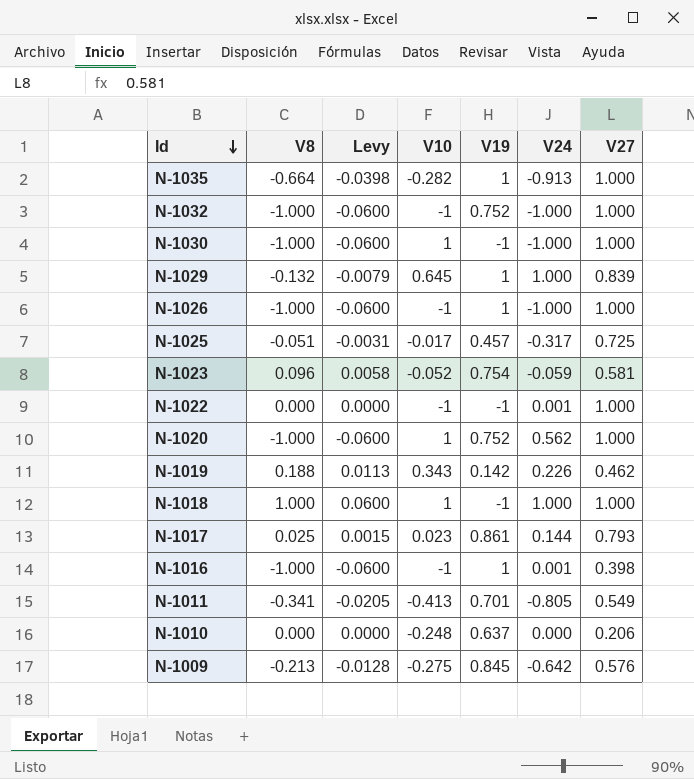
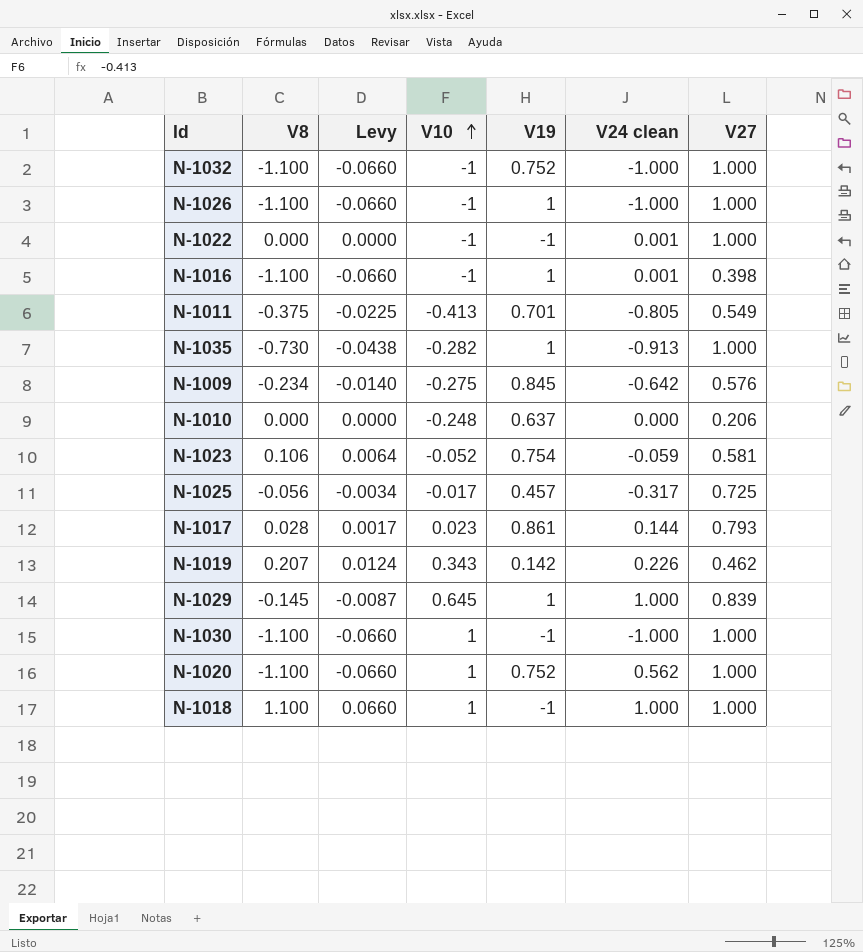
row order: Id descending -> V10 ascending
column name: V24 -> V24 clean
N-1032 | V8: -1.000 -> -1.100
N-1032 | Levy: -0.0600 -> -0.0660
N-1026 | V8: -1.000 -> -1.100
N-1026 | Levy: -0.0600 -> -0.0660
N-1016 | V8: -1.000 -> -1.100
N-1016 | Levy: -0.0600 -> -0.0660
N-1011 | V8: -0.341 -> -0.375
N-1011 | Levy: -0.0205 -> -0.0225
N-1035 | V8: -0.664 -> -0.730
N-1035 | Levy: -0.0398 -> -0.0438
N-1009 | V8: -0.213 -> -0.234
N-1009 | Levy: -0.0128 -> -0.0140
N-1023 | V8: 0.096 -> 0.106
N-1023 | Levy: 0.0058 -> 0.0064
N-1025 | V8: -0.051 -> -0.056
N-1025 | Levy: -0.0031 -> -0.0034
N-1017 | V8: 0.025 -> 0.028
N-1017 | Levy: 0.0015 -> 0.0017
N-1019 | V8: 0.188 -> 0.207
N-1019 | Levy: 0.0113 -> 0.0124
N-1029 | V8: -0.132 -> -0.145
N-1029 | Levy: -0.0079 -> -0.0087
N-1030 | V8: -1.000 -> -1.100
N-1030 | Levy: -0.0600 -> -0.0660
N-1020 | V8: -1.000 -> -1.100
N-1020 | Levy: -0.0600 -> -0.0660
N-1018 | V8: 1.000 -> 1.100
N-1018 | Levy: 0.0600 -> 0.0660

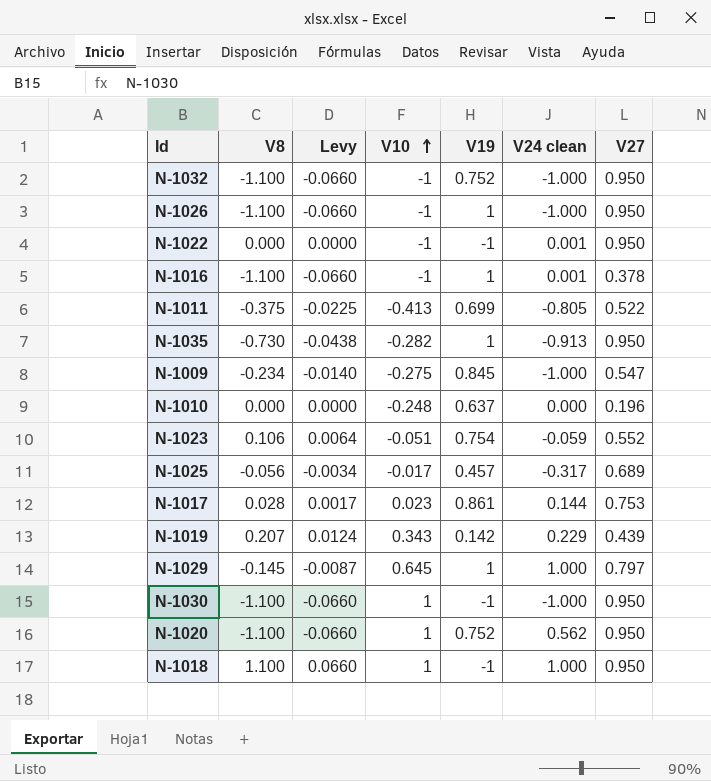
N-1032 | V27: 1.000 -> 0.950
N-1026 | V27: 1.000 -> 0.950
N-1022 | V27: 1.000 -> 0.950
N-1016 | V27: 0.398 -> 0.378
N-1011 | V19: 0.701 -> 0.699
N-1011 | V27: 0.549 -> 0.522
N-1035 | V27: 1.000 -> 0.950
N-1009 | V24 clean: -0.642 -> -1.000
N-1009 | V27: 0.576 -> 0.547
N-1010 | V27: 0.206 -> 0.196
N-1023 | V10: -0.052 -> -0.051
N-1023 | V27: 0.581 -> 0.552
N-1025 | V27: 0.725 -> 0.689
N-1017 | V27: 0.793 -> 0.753
N-1019 | V24 clean: 0.226 -> 0.229
N-1019 | V27: 0.462 -> 0.439
N-1029 | V27: 0.839 -> 0.797
N-1030 | V27: 1.000 -> 0.950
N-1020 | V27: 1.000 -> 0.950
N-1018 | V27: 1.000 -> 0.950

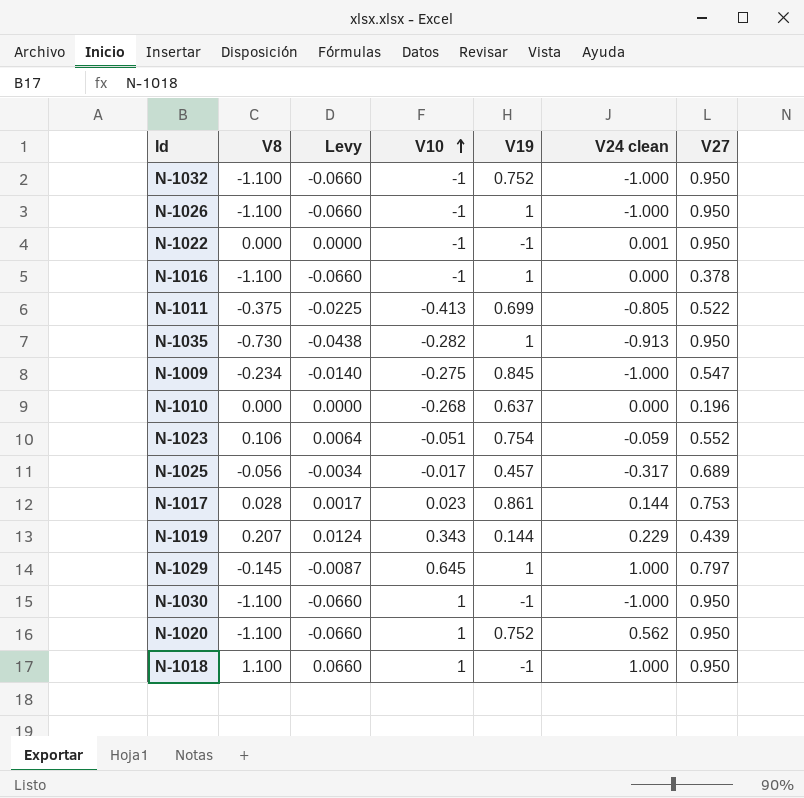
N-1016 | V24 clean: 0.001 -> 0.000
N-1010 | V10: -0.248 -> -0.268
N-1019 | V19: 0.142 -> 0.144

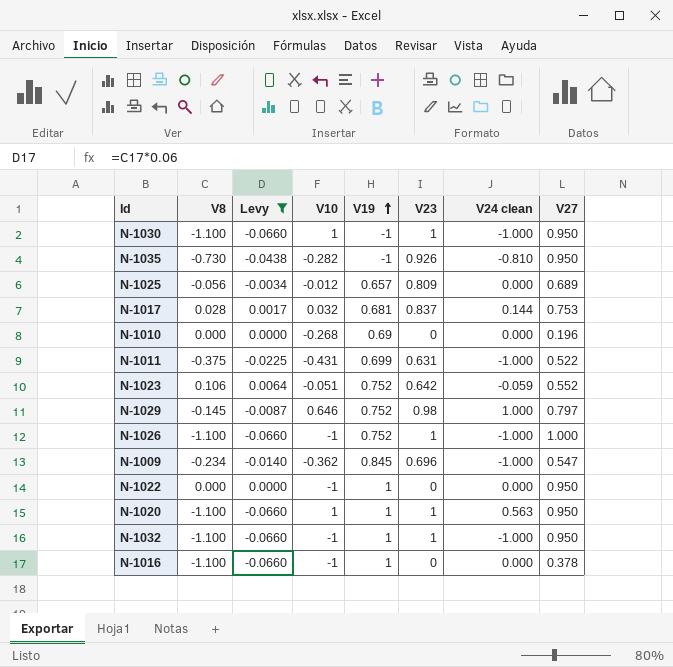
filter: none -> Levy <= 0.0064
row order: V10 ascending -> V19 ascending
column V23 | position: none -> 6
N-1035 | V19: 1 -> -1
N-1035 | V24 clean: -0.913 -> -0.810
N-1025 | V10: -0.017 -> -0.012
N-1025 | V19: 0.457 -> 0.657
N-1025 | V24 clean: -0.317 -> 0.000
N-1017 | V10: 0.023 -> 0.032
N-1017 | V19: 0.861 -> 0.681
N-1010 | V19: 0.637 -> 0.69
N-1011 | V10: -0.413 -> -0.431
N-1011 | V24 clean: -0.805 -> -1.000
N-1023 | V19: 0.754 -> 0.752
N-1029 | V10: 0.645 -> 0.646
N-1029 | V19: 1 -> 0.752
N-1026 | V19: 1 -> 0.752
N-1026 | V27: 0.950 -> 1.000
N-1009 | V10: -0.275 -> -0.362
N-1022 | V19: -1 -> 1
N-1022 | V24 clean: 0.001 -> 0.000
N-1020 | V19: 0.752 -> 1
N-1020 | V24 clean: 0.562 -> 0.563
N-1032 | V19: 0.752 -> 1

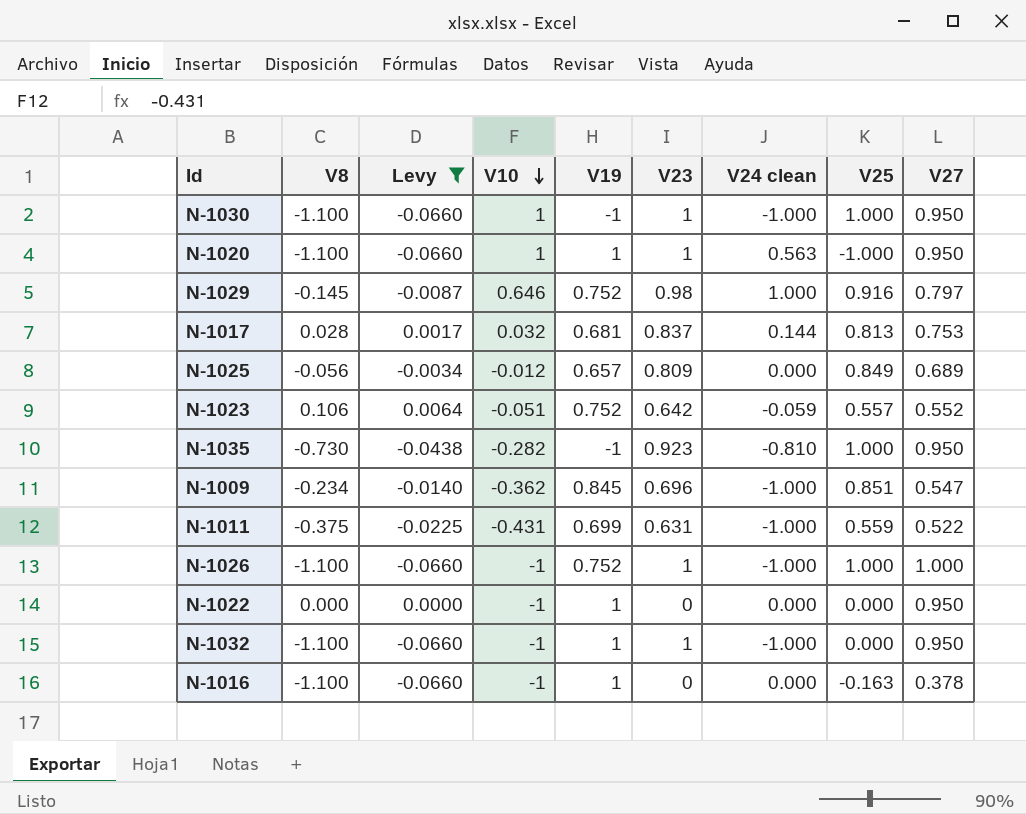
row order: V19 ascending -> V10 descending
column V25 | position: none -> 8
row N-1010: 0.000 | 0.0000 | -0.268 | 0.69 | 0 | 0.000 | 0.196 -> none
N-1035 | V23: 0.926 -> 0.923

